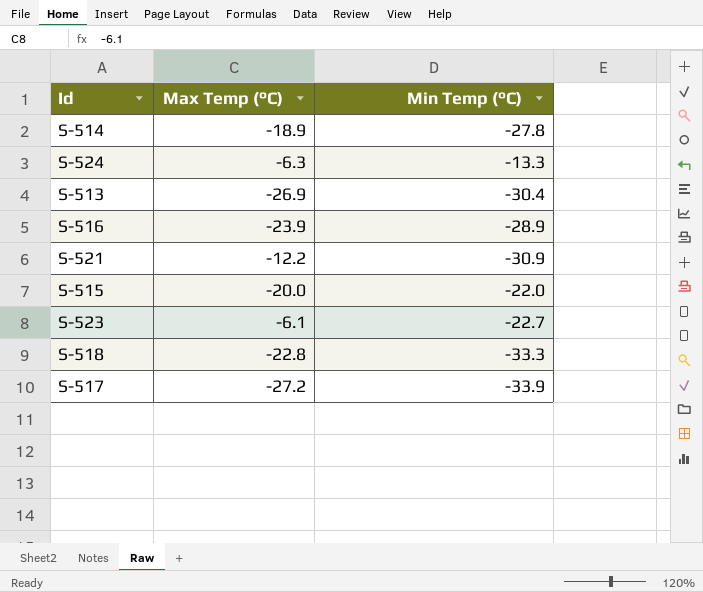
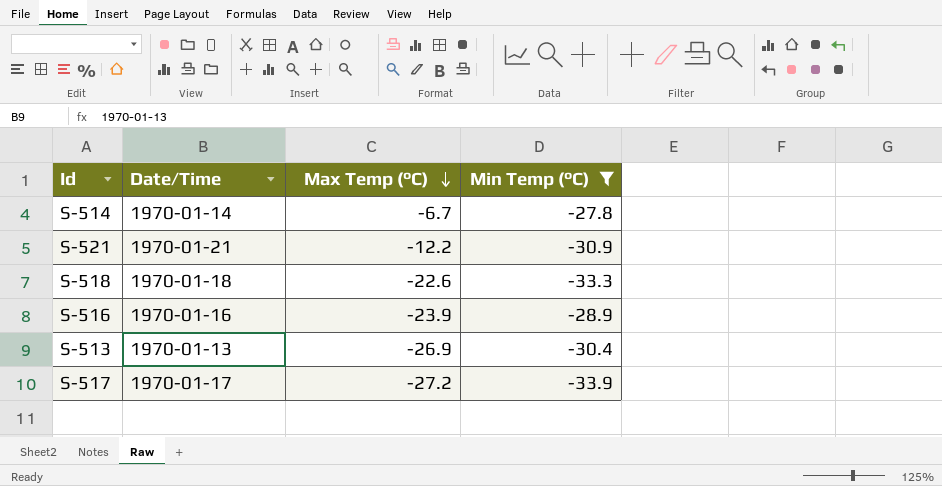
filter: none -> Min Temp (°C) <= -27.8
row order: none -> Max Temp (°C) descending
column Date/Time | position: none -> 2
S-514 | Max Temp (°C): -18.9 -> -6.7
S-518 | Max Temp (°C): -22.8 -> -22.6

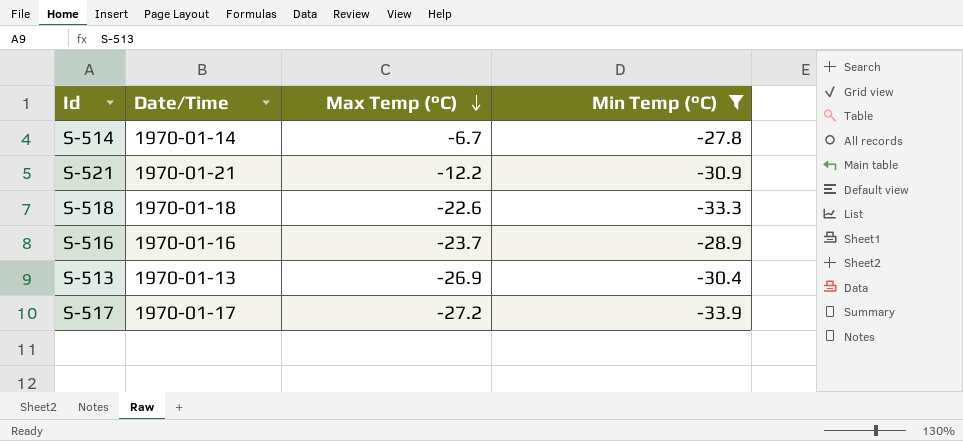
S-516 | Max Temp (°C): -23.9 -> -23.7

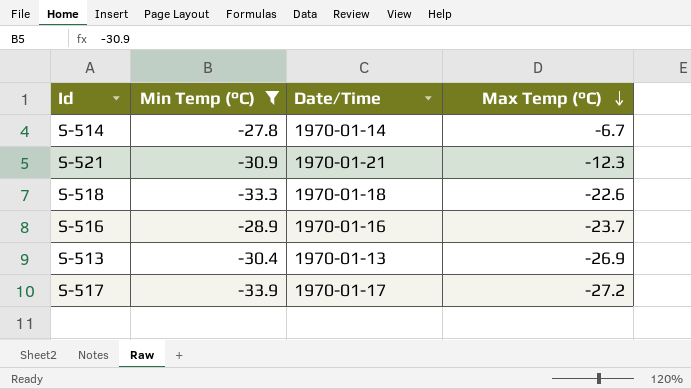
column Min Temp (°C) | position: 4 -> 2
S-521 | Max Temp (°C): -12.2 -> -12.3

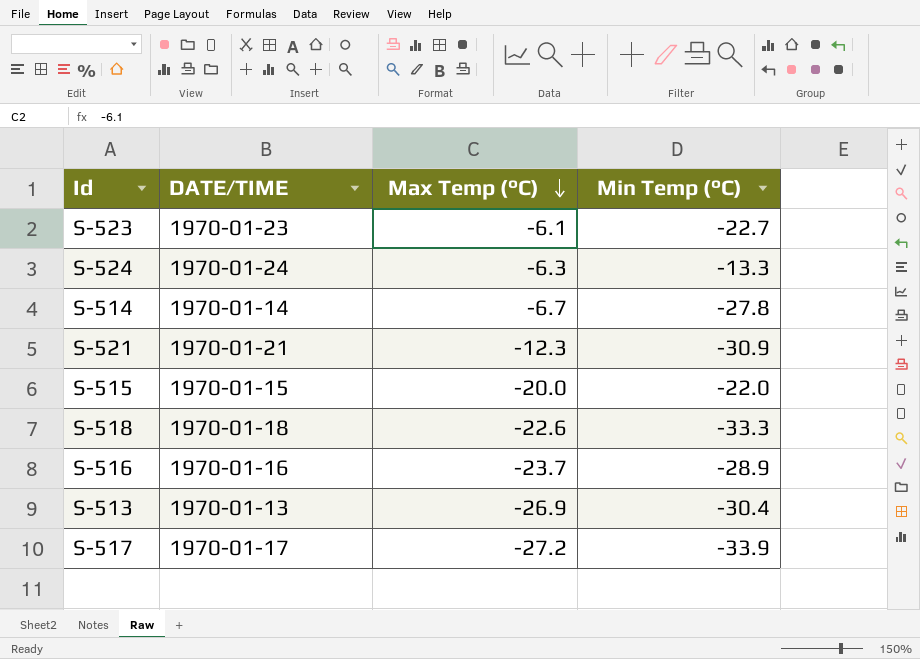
filter: Min Temp (°C) <= -27.8 -> none
column name: Date/Time -> DATE/TIME
column Min Temp (°C) | position: 2 -> 4

